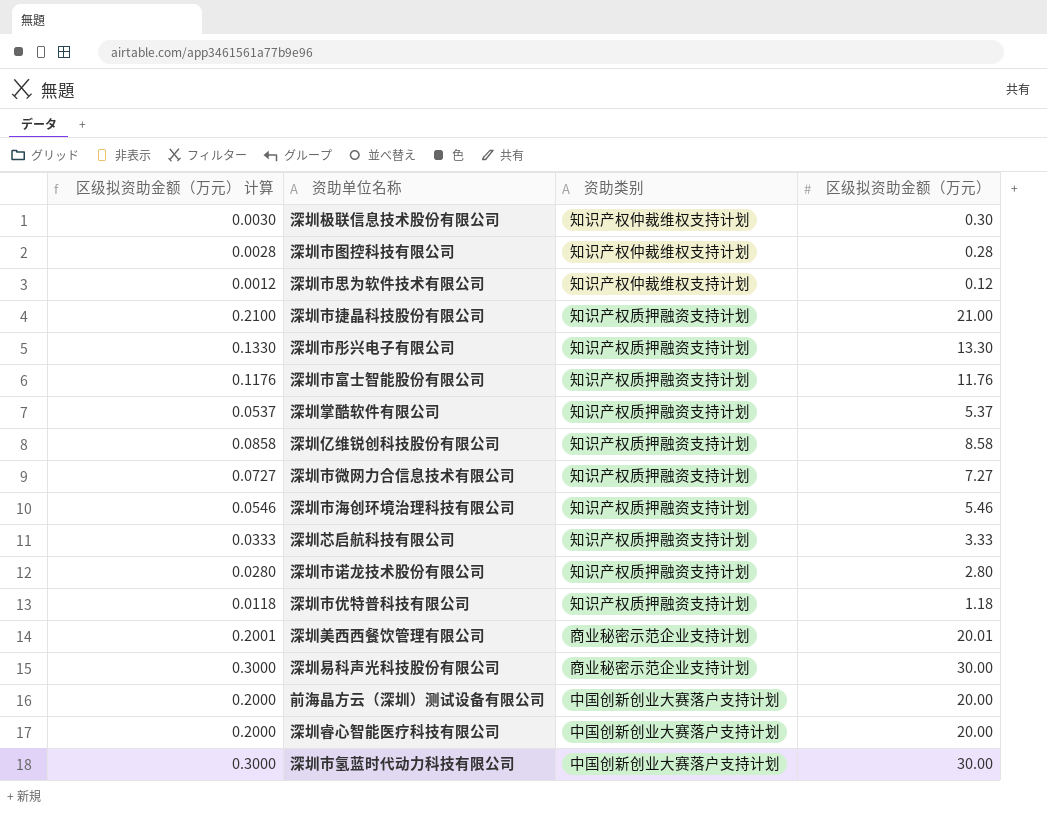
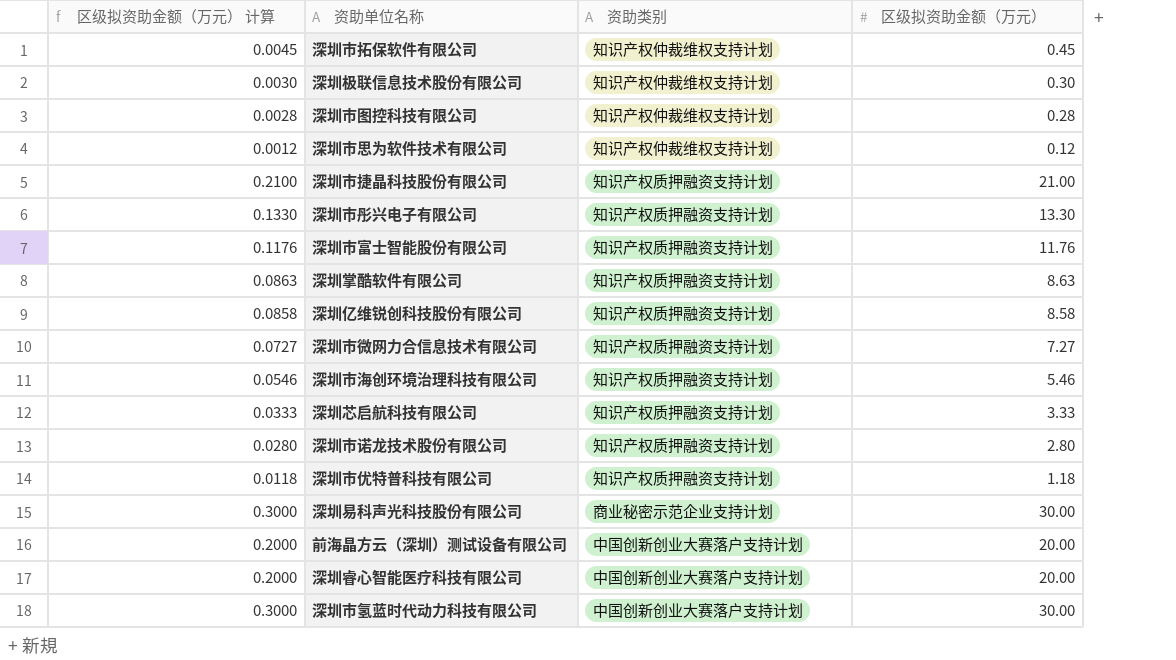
row 深圳美西西餐饮管理有限公司: 0.2001 | 商业秘密示范企业支持计划 | 20.01 -> none
row 深圳市拓保软件有限公司: none -> 0.0045 | 知识产权仲裁维权支持计划 | 0.45
深圳掌酷软件有限公司 | 区级拟资助金额（万元） 计算: 0.0537 -> 0.0863
深圳掌酷软件有限公司 | 区级拟资助金额（万元）: 5.37 -> 8.63

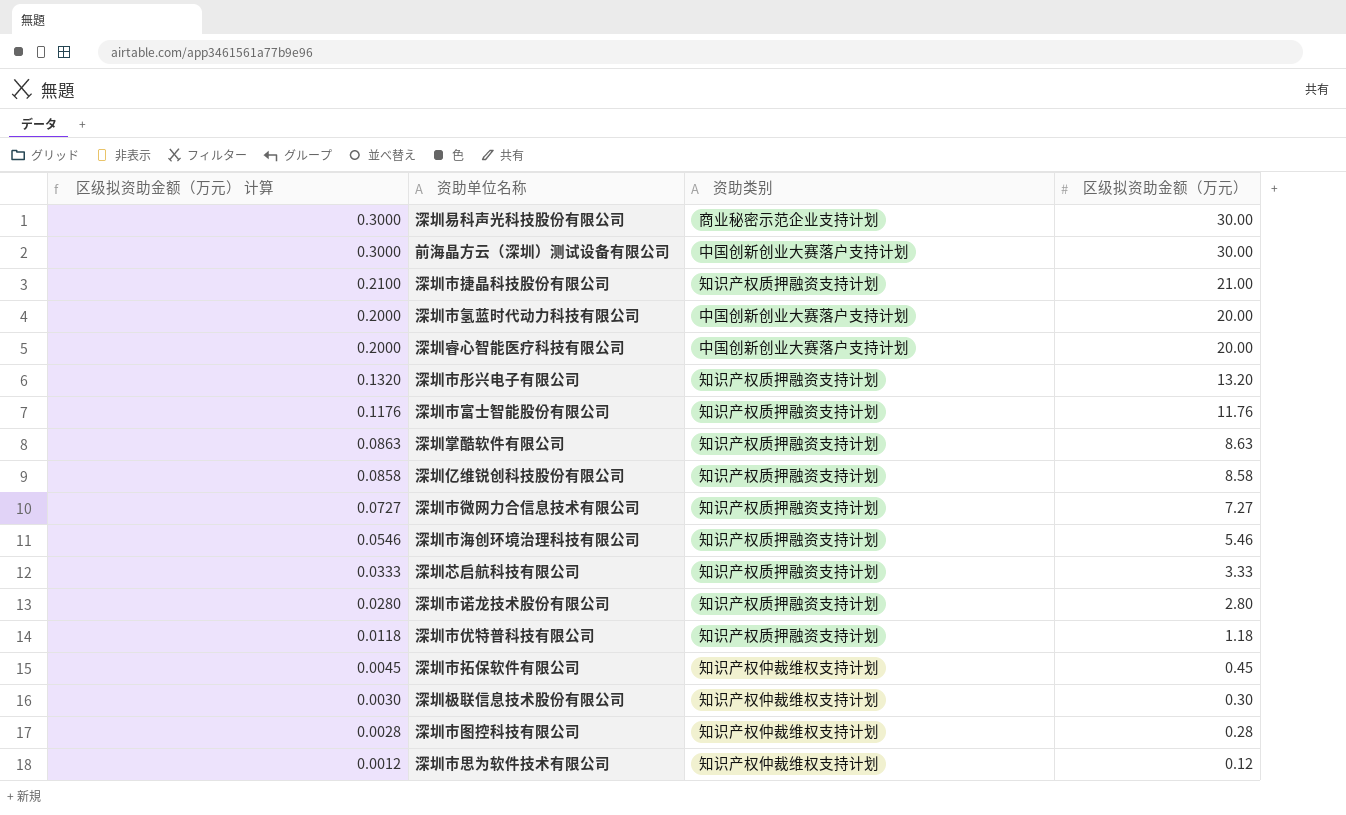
row order: none -> 区级拟资助金额（万元） 计算 descending
前海晶方云（深圳）测试设备有限公司 | 区级拟资助金额（万元） 计算: 0.2000 -> 0.3000
前海晶方云（深圳）测试设备有限公司 | 区级拟资助金额（万元）: 20.00 -> 30.00
深圳市氢蓝时代动力科技有限公司 | 区级拟资助金额（万元） 计算: 0.3000 -> 0.2000
深圳市氢蓝时代动力科技有限公司 | 区级拟资助金额（万元）: 30.00 -> 20.00
深圳市彤兴电子有限公司 | 区级拟资助金额（万元） 计算: 0.1330 -> 0.1320
深圳市彤兴电子有限公司 | 区级拟资助金额（万元）: 13.30 -> 13.20

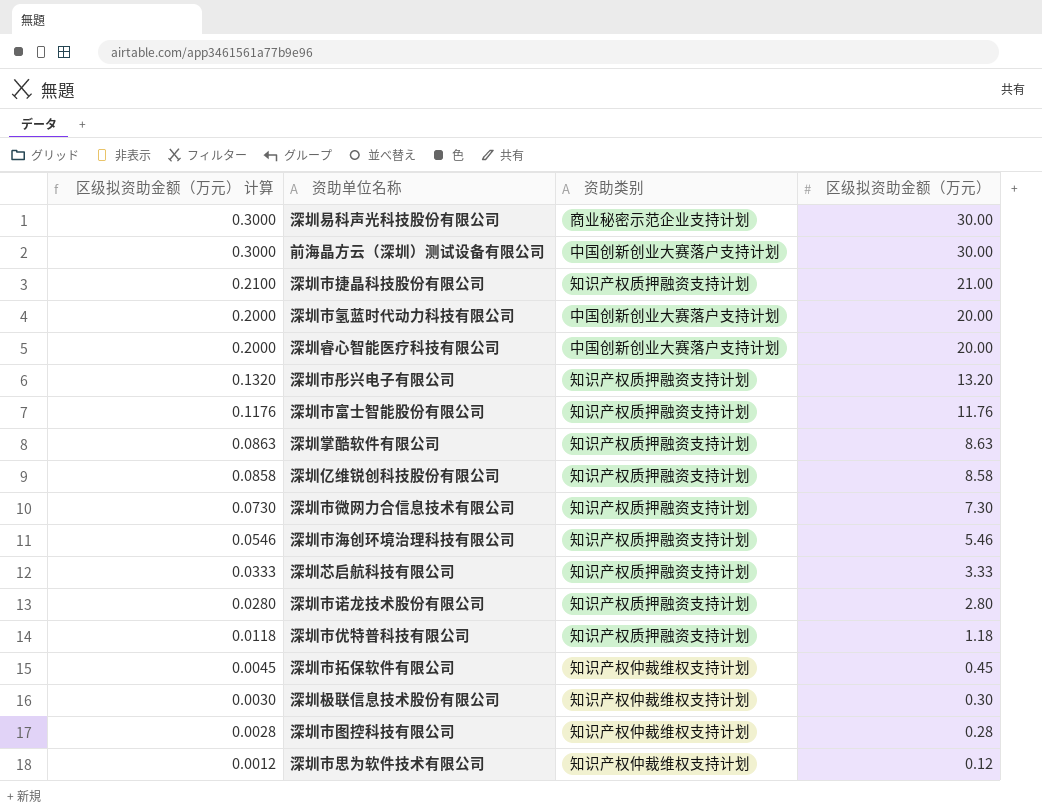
深圳市微网力合信息技术有限公司 | 区级拟资助金额（万元） 计算: 0.0727 -> 0.0730
深圳市微网力合信息技术有限公司 | 区级拟资助金额（万元）: 7.27 -> 7.30

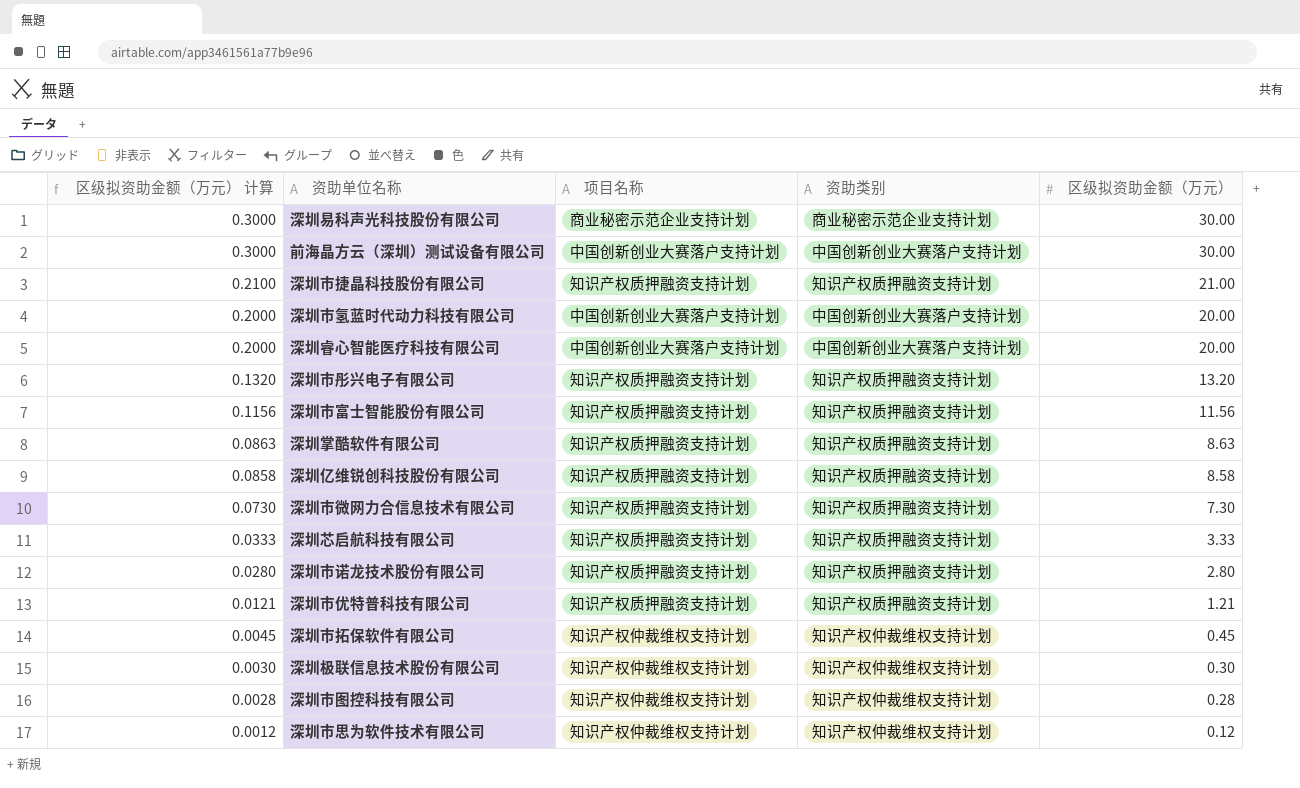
column 项目名称 | position: none -> 3
row 深圳市海创环境治理科技有限公司: 0.0546 | 知识产权质押融资支持计划 | 5.46 -> none
深圳市富士智能股份有限公司 | 区级拟资助金额（万元） 计算: 0.1176 -> 0.1156
深圳市富士智能股份有限公司 | 区级拟资助金额（万元）: 11.76 -> 11.56
深圳市优特普科技有限公司 | 区级拟资助金额（万元） 计算: 0.0118 -> 0.0121
深圳市优特普科技有限公司 | 区级拟资助金额（万元）: 1.18 -> 1.21

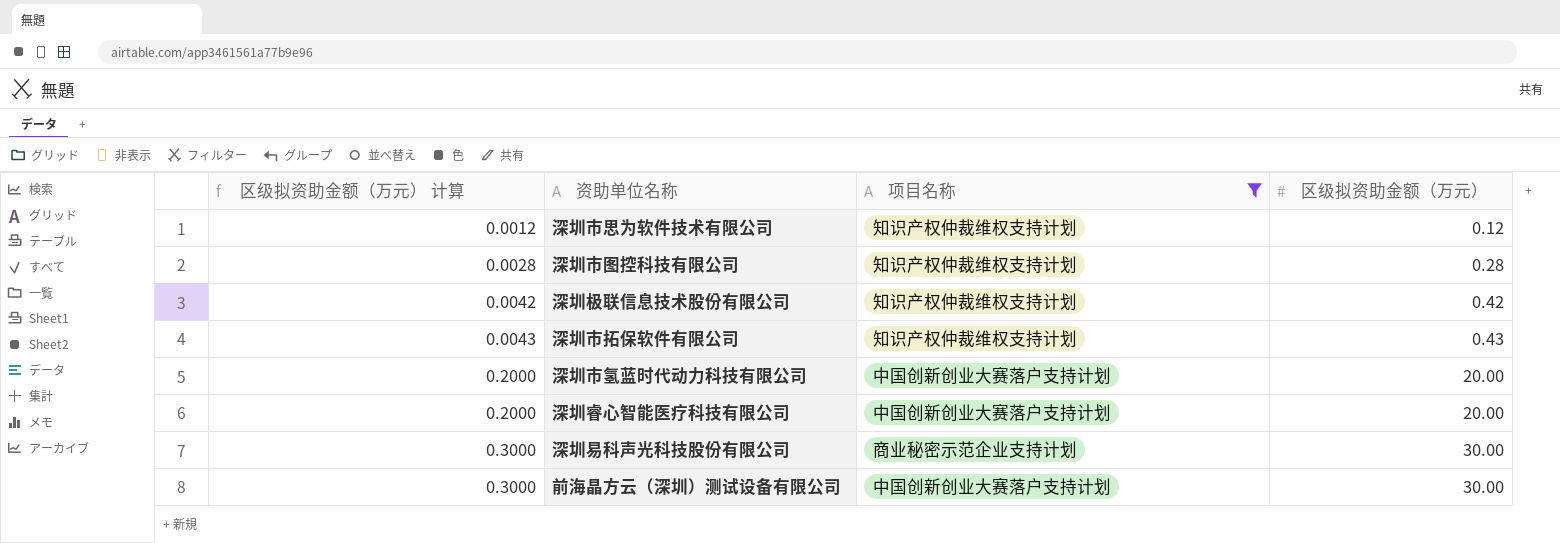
filter: none -> 项目名称 != 知识产权质押融资支持计划
row order: 区级拟资助金额（万元） 计算 descending -> 区级拟资助金额（万元） 计算 ascending
column 资助类别 | position: 4 -> none
深圳极联信息技术股份有限公司 | 区级拟资助金额（万元） 计算: 0.0030 -> 0.0042
深圳极联信息技术股份有限公司 | 区级拟资助金额（万元）: 0.30 -> 0.42
深圳市拓保软件有限公司 | 区级拟资助金额（万元） 计算: 0.0045 -> 0.0043
深圳市拓保软件有限公司 | 区级拟资助金额（万元）: 0.45 -> 0.43

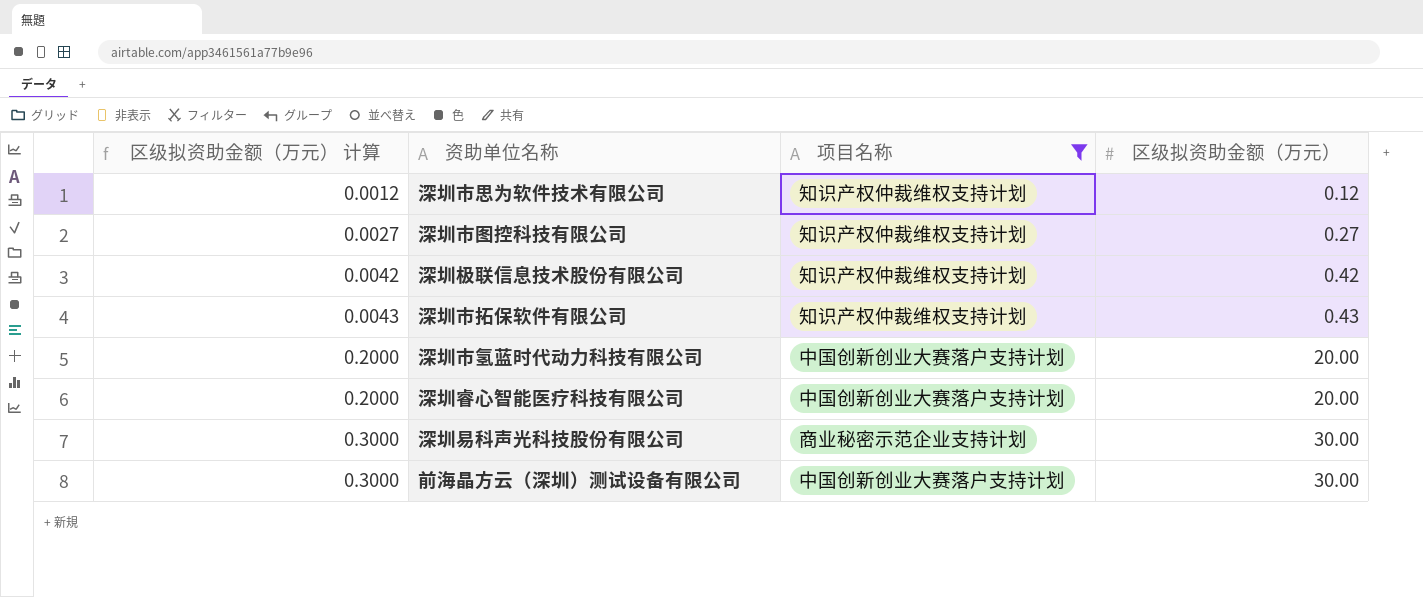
深圳市图控科技有限公司 | 区级拟资助金额（万元） 计算: 0.0028 -> 0.0027
深圳市图控科技有限公司 | 区级拟资助金额（万元）: 0.28 -> 0.27

